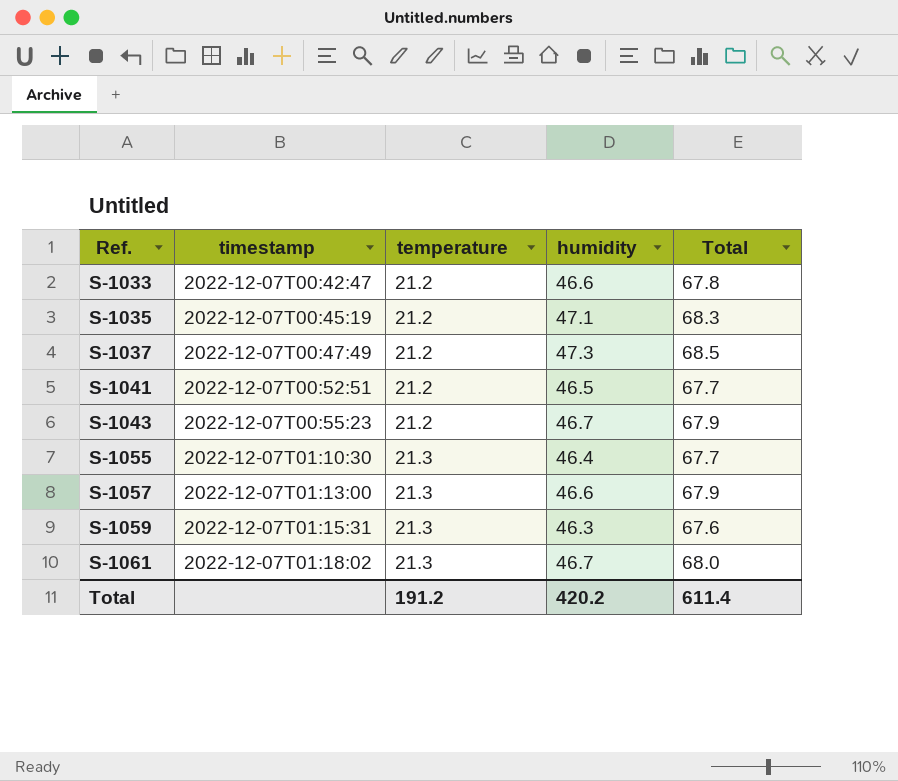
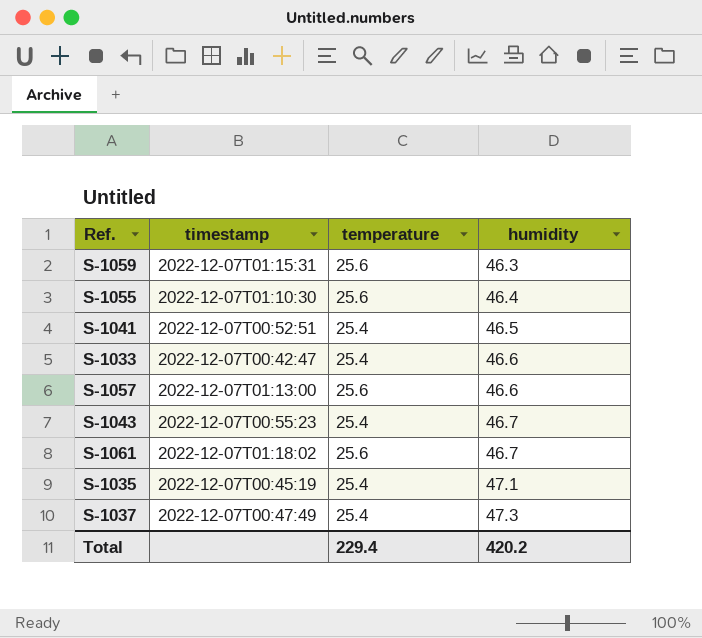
row order: Ref. ascending -> humidity ascending
column Total | formula: [temperature] + [humidity] -> none
S-1059 | temperature: 21.3 -> 25.6
S-1055 | temperature: 21.3 -> 25.6
S-1041 | temperature: 21.2 -> 25.4
S-1033 | temperature: 21.2 -> 25.4
S-1057 | temperature: 21.3 -> 25.6
S-1043 | temperature: 21.2 -> 25.4
S-1061 | temperature: 21.3 -> 25.6
S-1035 | temperature: 21.2 -> 25.4
S-1037 | temperature: 21.2 -> 25.4
Total | temperature: 191.2 -> 229.4

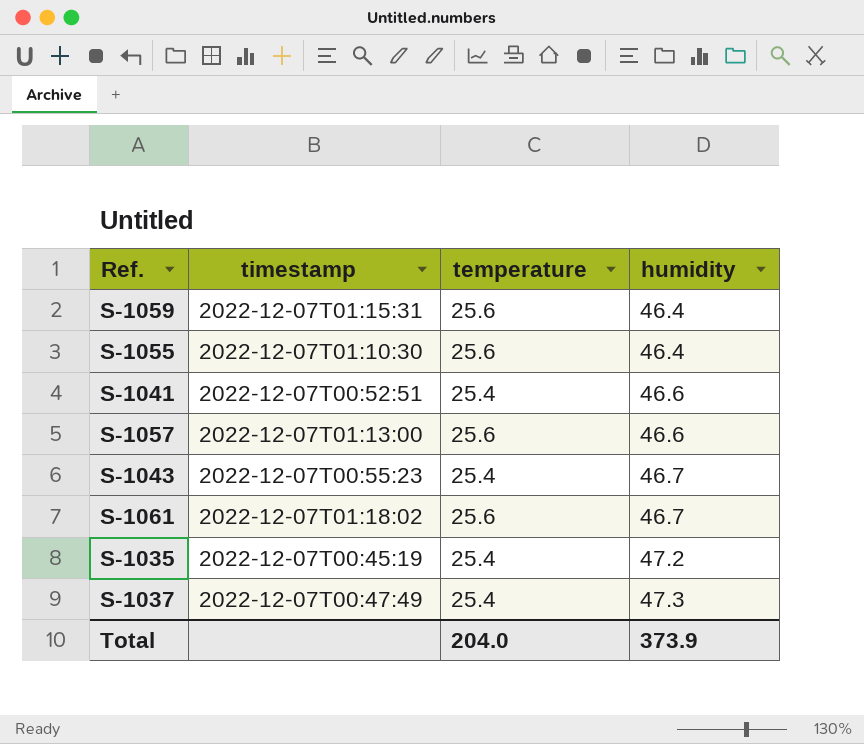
row S-1033: 2022-12-07T00:42:47 | 25.4 | 46.6 -> none
S-1059 | humidity: 46.3 -> 46.4
S-1041 | humidity: 46.5 -> 46.6
S-1035 | humidity: 47.1 -> 47.2
Total | temperature: 229.4 -> 204.0
Total | humidity: 420.2 -> 373.9

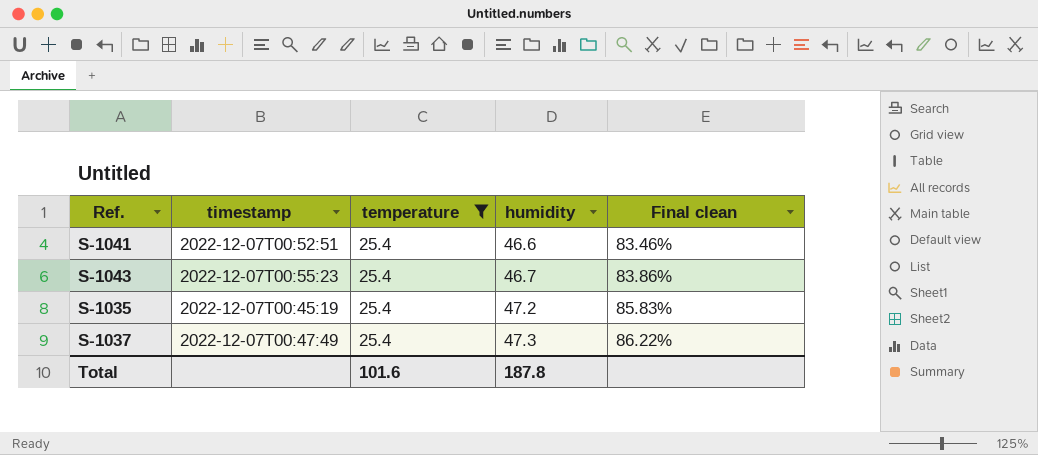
filter: none -> temperature = 25.4
column Final clean | formula: none -> ([humidity] - [temperature]) / [temperature]
Total | temperature: 204.0 -> 101.6
Total | humidity: 373.9 -> 187.8

